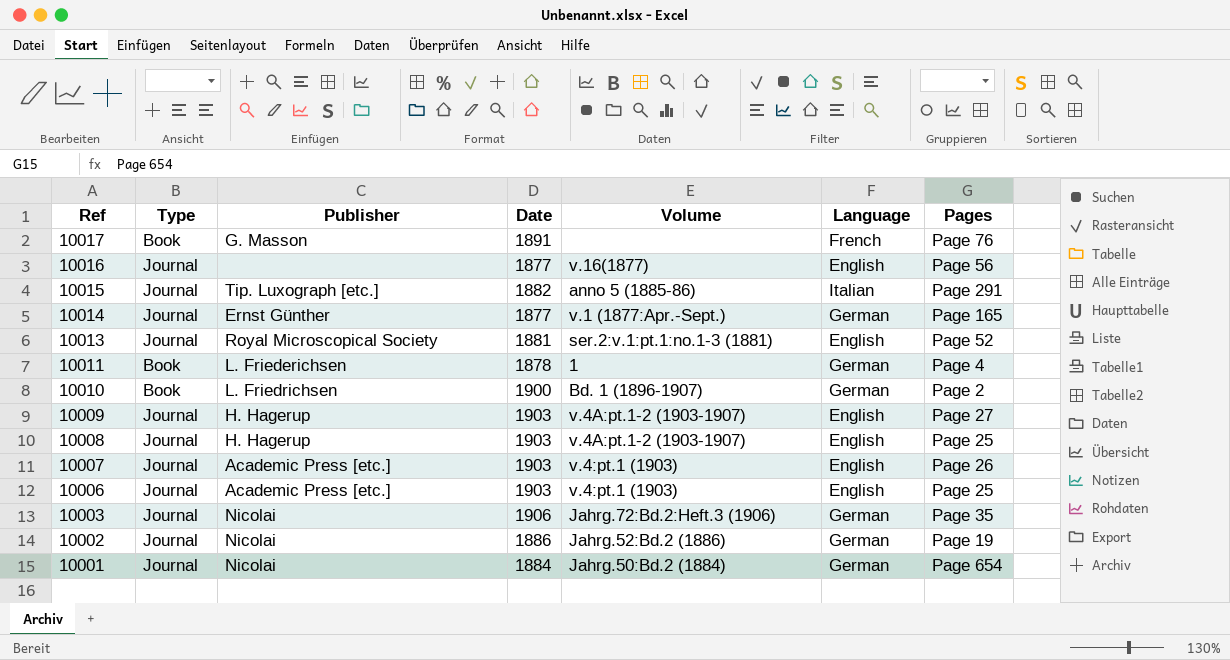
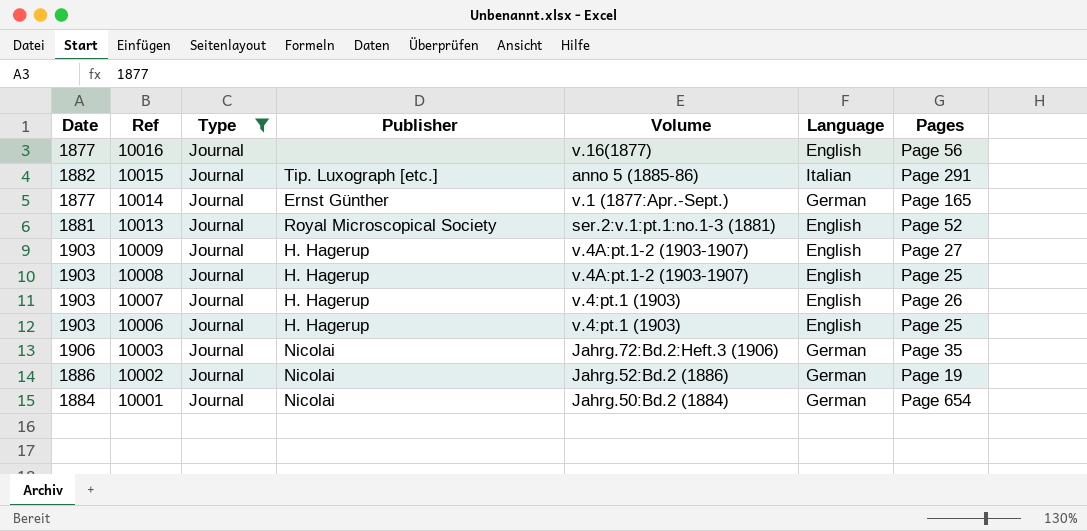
filter: none -> Type = Journal
column Date | position: 4 -> 1
10007 | Publisher: Academic Press [etc.] -> H. Hagerup
10006 | Publisher: Academic Press [etc.] -> H. Hagerup

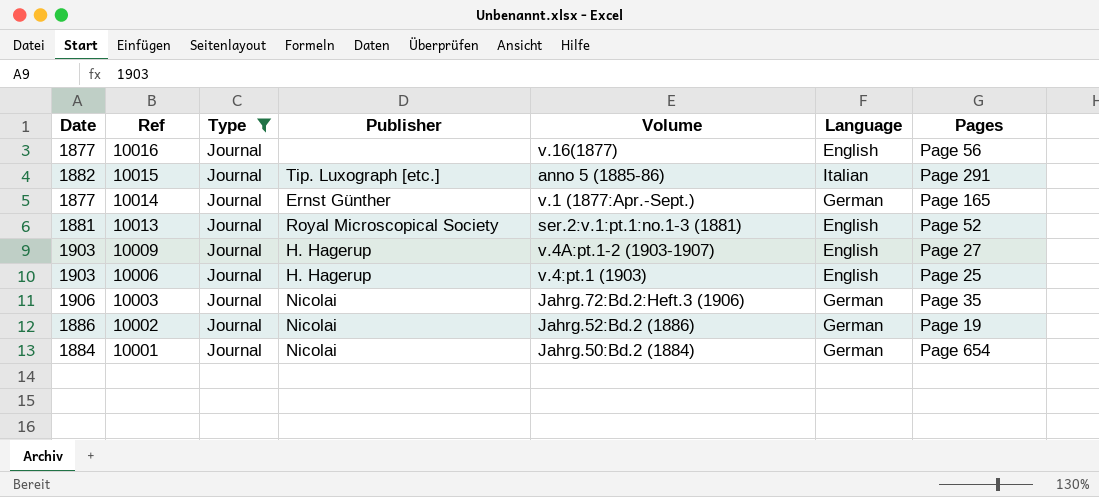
row 10008: 1903 | Journal | H. Hagerup | v.4A:pt.1-2 (1903-1907) | English | Page 25 -> none
row 10007: 1903 | Journal | H. Hagerup | v.4:pt.1 (1903) | English | Page 26 -> none

